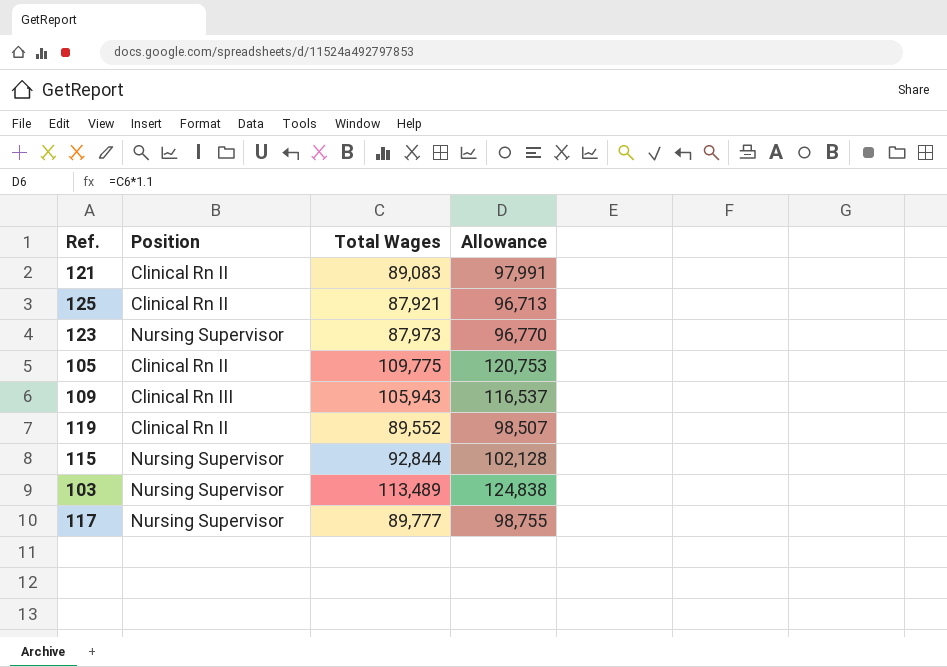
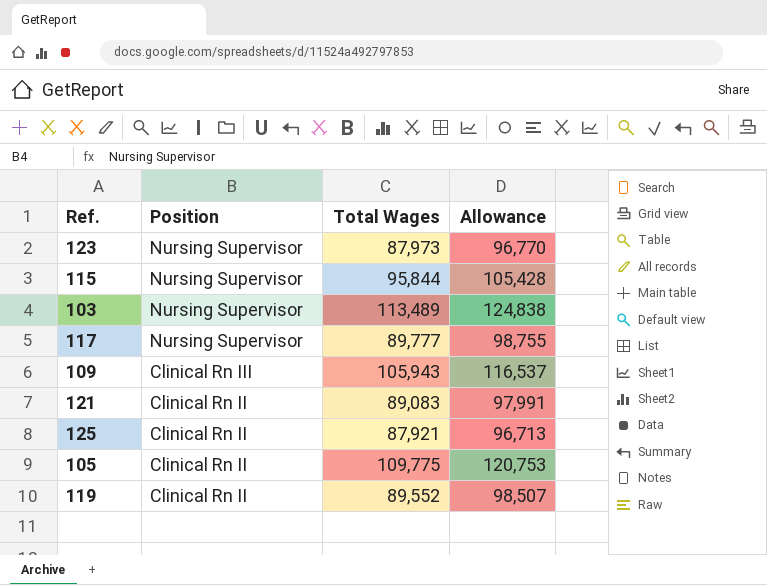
row order: none -> Position descending
115 | Total Wages: 92,844 -> 95,844
115 | Allowance: 102,128 -> 105,428

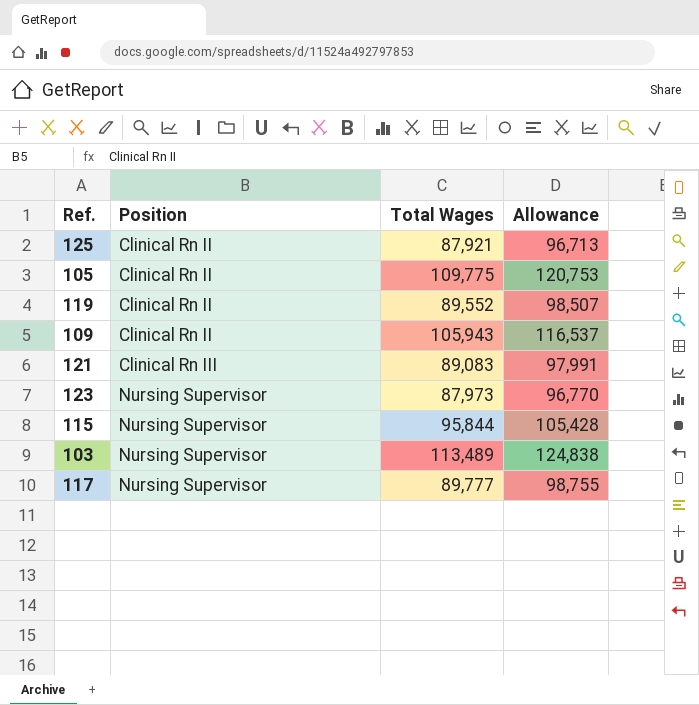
row order: Position descending -> Position ascending
109 | Position: Clinical Rn III -> Clinical Rn II
121 | Position: Clinical Rn II -> Clinical Rn III

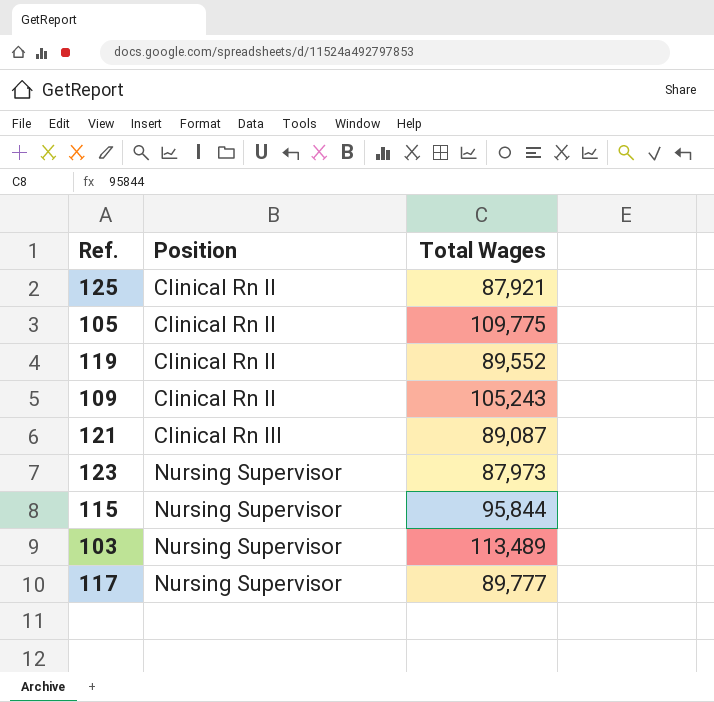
column Allowance | formula: [Total Wages] * 1.1 -> none
109 | Total Wages: 105,943 -> 105,243
121 | Total Wages: 89,083 -> 89,087

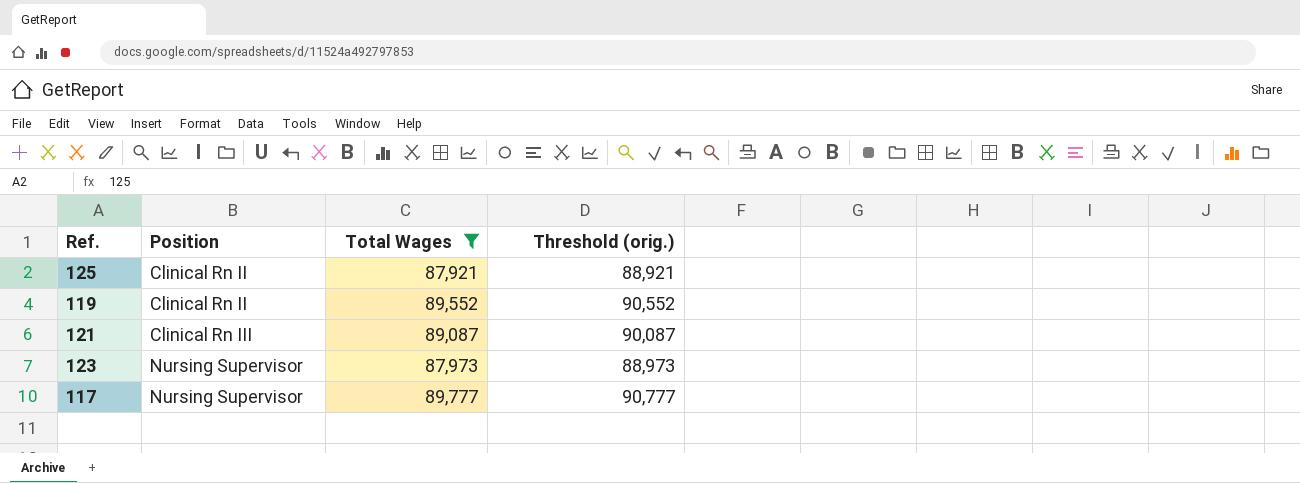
filter: none -> Total Wages <= 89,777
column Threshold (orig.) | formula: none -> [Total Wages] + 1000

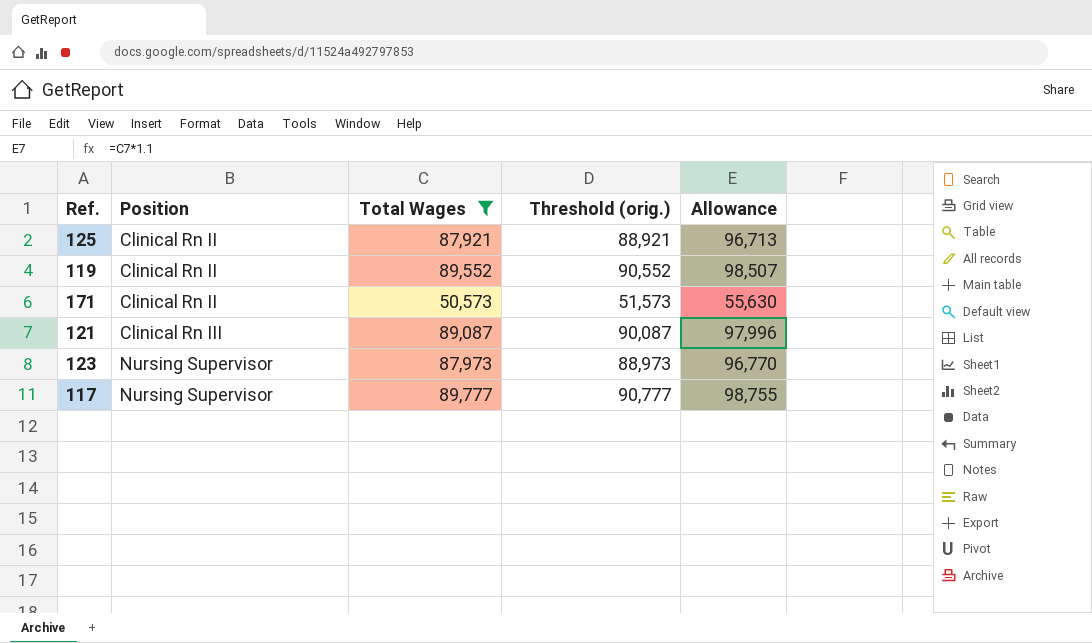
column Allowance | formula: none -> [Total Wages] * 1.1
row 171: none -> Clinical Rn II | 50,573 | 51,573 | 55,630

